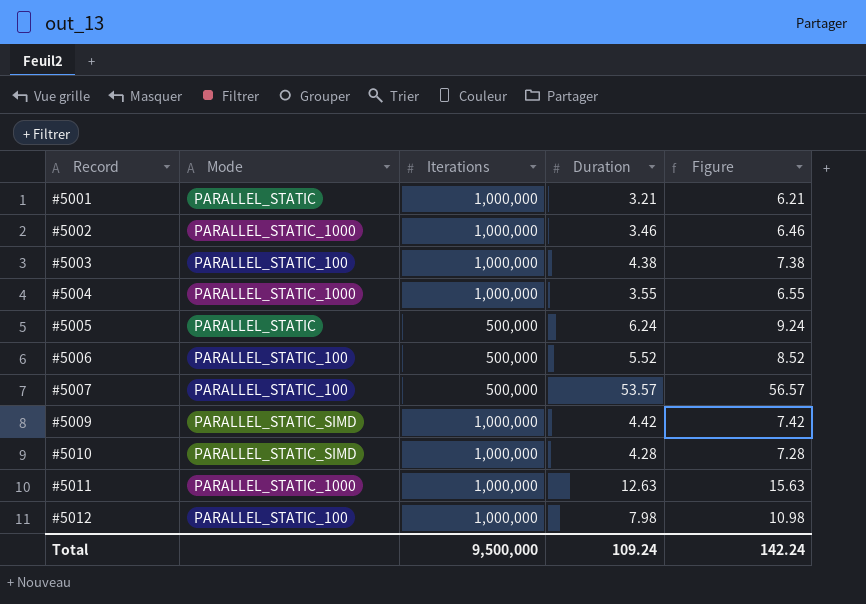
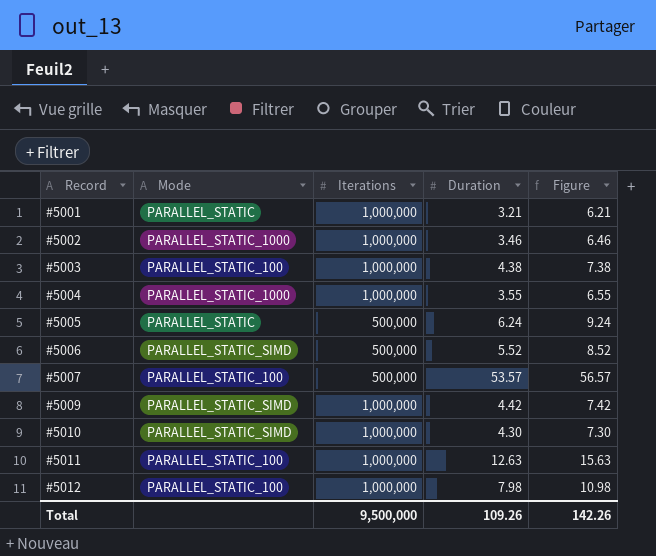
#5006 | Mode: PARALLEL_STATIC_100 -> PARALLEL_STATIC_SIMD
#5010 | Duration: 4.28 -> 4.30
#5010 | Figure: 7.28 -> 7.30
#5011 | Mode: PARALLEL_STATIC_1000 -> PARALLEL_STATIC_100
Total | Duration: 109.24 -> 109.26
Total | Figure: 142.24 -> 142.26

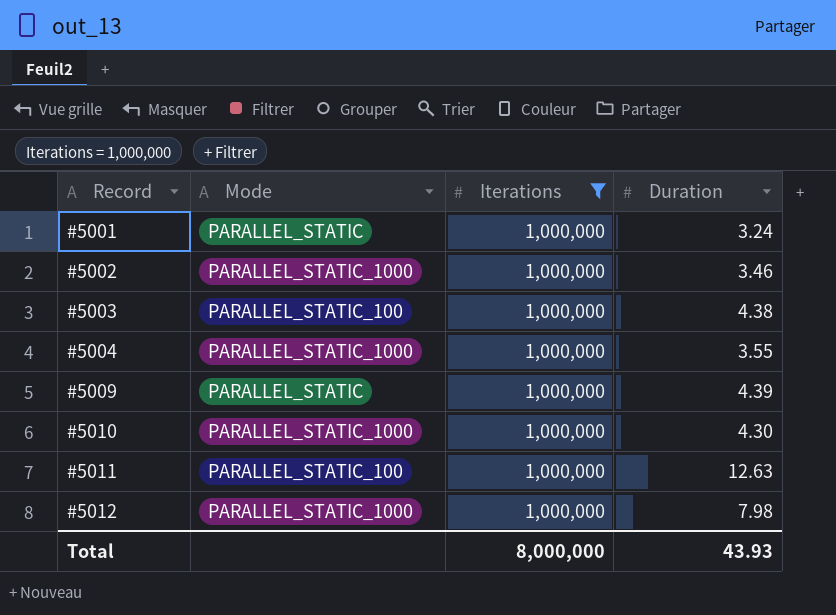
filter: none -> Iterations = 1,000,000
column Figure | formula: [Duration] + 3 -> none
#5001 | Duration: 3.21 -> 3.24
#5009 | Mode: PARALLEL_STATIC_SIMD -> PARALLEL_STATIC
#5009 | Duration: 4.42 -> 4.39
#5010 | Mode: PARALLEL_STATIC_SIMD -> PARALLEL_STATIC_1000
#5012 | Mode: PARALLEL_STATIC_100 -> PARALLEL_STATIC_1000
Total | Iterations: 9,500,000 -> 8,000,000
Total | Duration: 109.26 -> 43.93

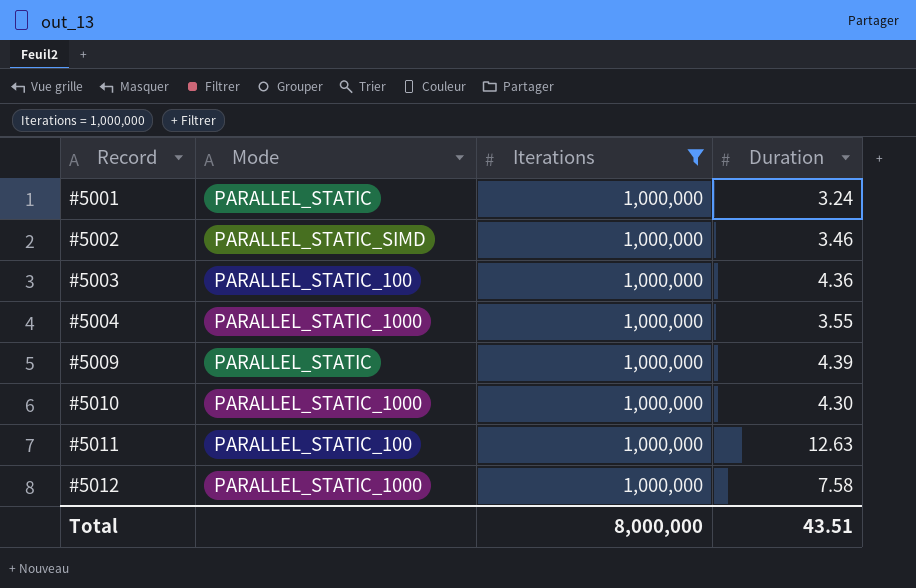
#5002 | Mode: PARALLEL_STATIC_1000 -> PARALLEL_STATIC_SIMD
#5003 | Duration: 4.38 -> 4.36
#5012 | Duration: 7.98 -> 7.58
Total | Duration: 43.93 -> 43.51

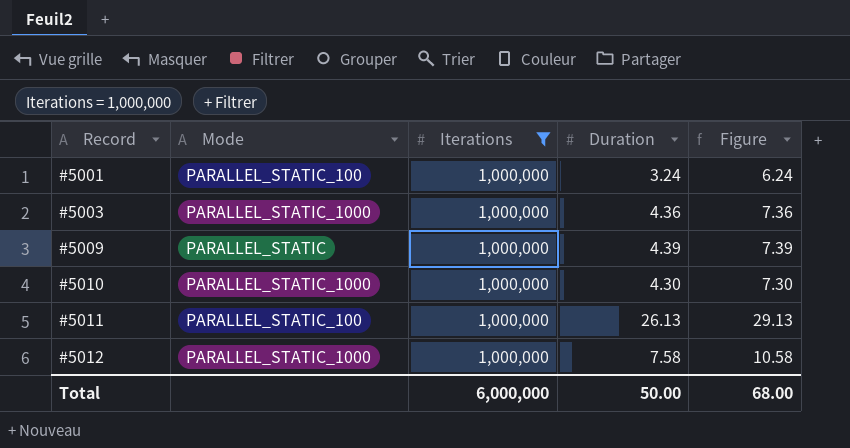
column Figure | formula: none -> [Duration] + 3
row #5002: PARALLEL_STATIC_SIMD | 1,000,000 | 3.46 -> none
row #5004: PARALLEL_STATIC_1000 | 1,000,000 | 3.55 -> none
#5001 | Mode: PARALLEL_STATIC -> PARALLEL_STATIC_100
#5003 | Mode: PARALLEL_STATIC_100 -> PARALLEL_STATIC_1000
#5011 | Duration: 12.63 -> 26.13
Total | Iterations: 8,000,000 -> 6,000,000
Total | Duration: 43.51 -> 50.00

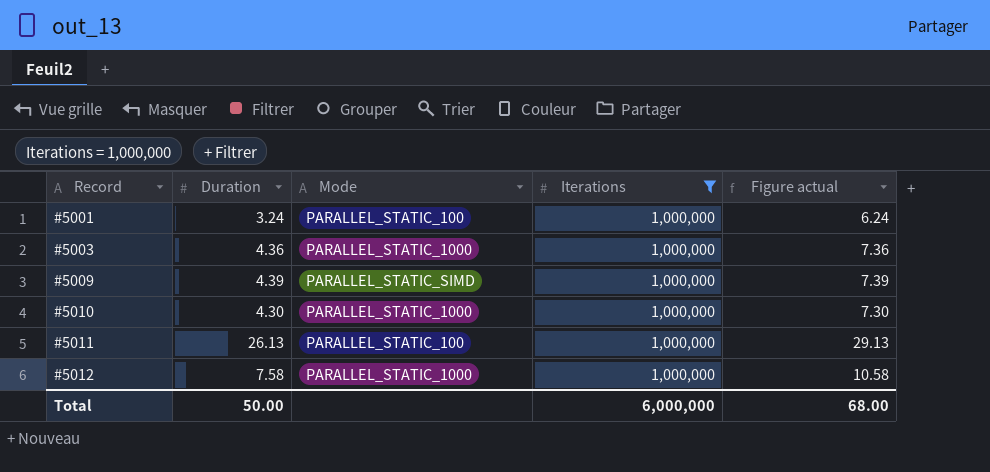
column Duration | position: 4 -> 2
column name: Figure -> Figure actual
#5009 | Mode: PARALLEL_STATIC -> PARALLEL_STATIC_SIMD

